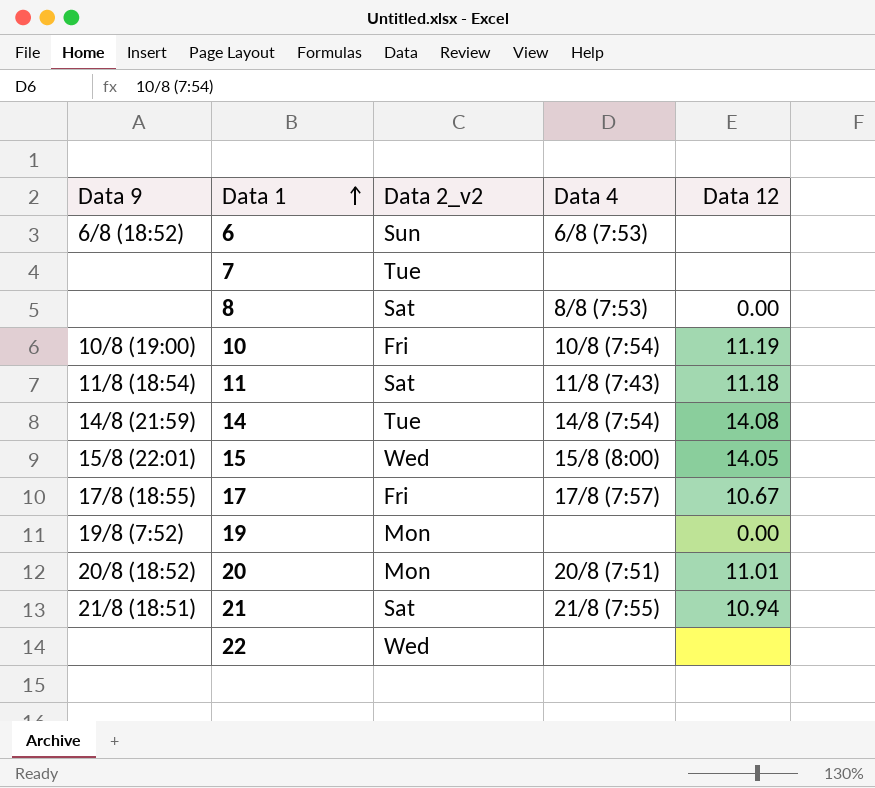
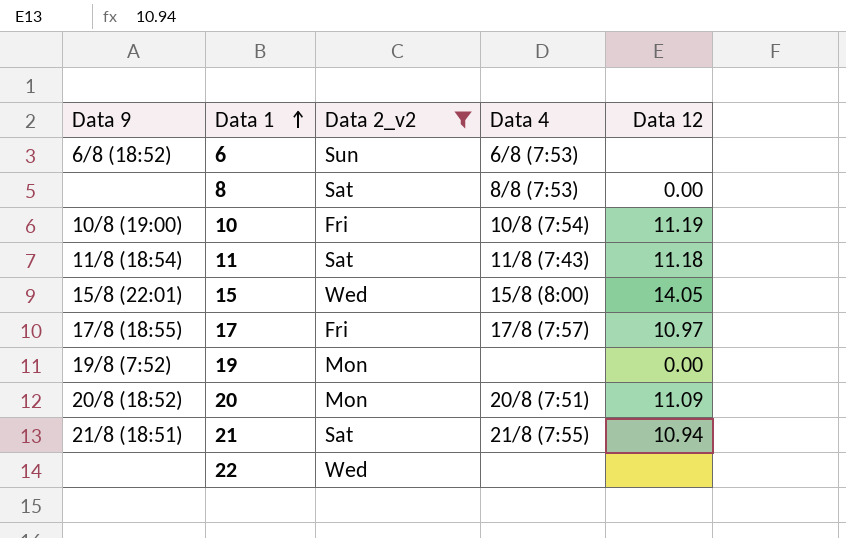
filter: none -> Data 2_v2 != Tue
17 | Data 12: 10.67 -> 10.97
20 | Data 12: 11.01 -> 11.09

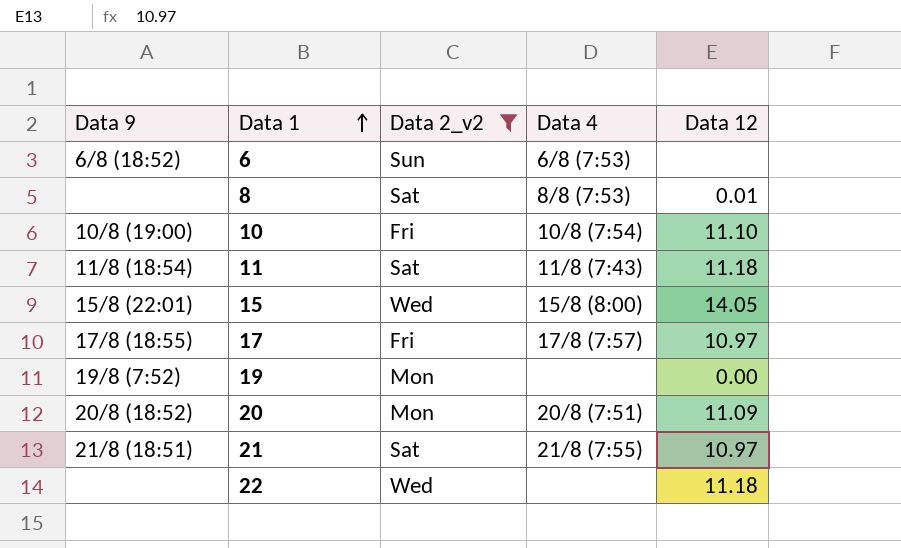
8 | Data 12: 0.00 -> 0.01
10 | Data 12: 11.19 -> 11.10
21 | Data 12: 10.94 -> 10.97
22 | Data 12: none -> 11.18

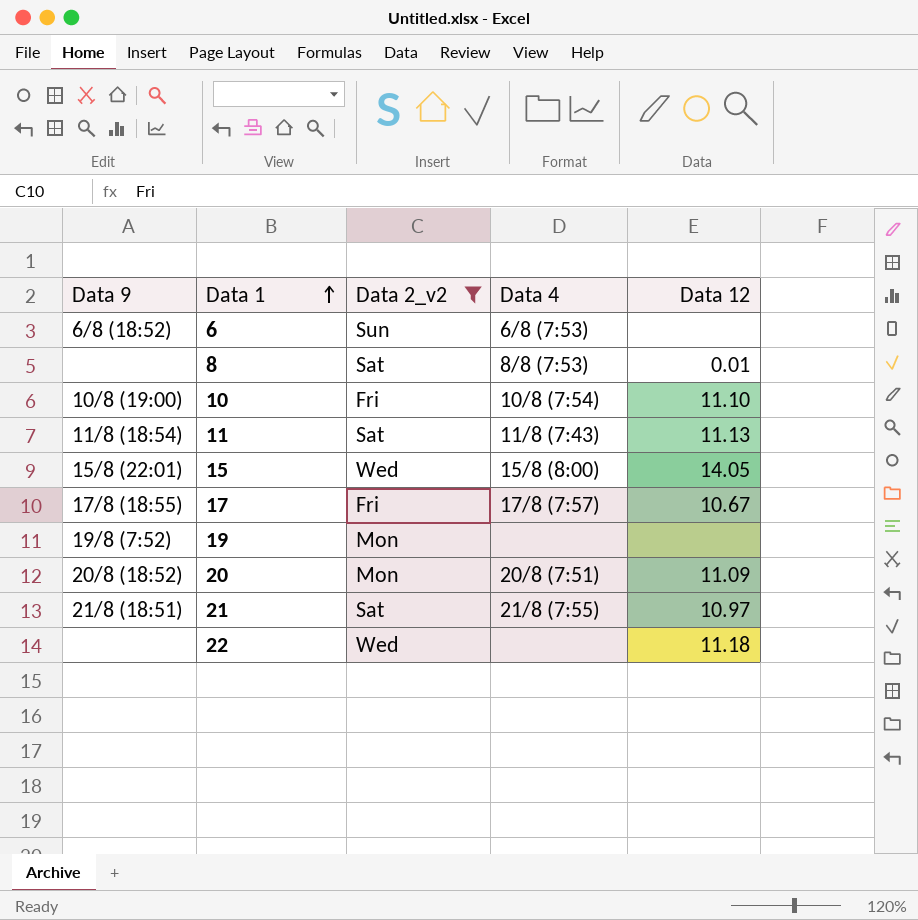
11 | Data 12: 11.18 -> 11.13
17 | Data 12: 10.97 -> 10.67
19 | Data 12: 0.00 -> none

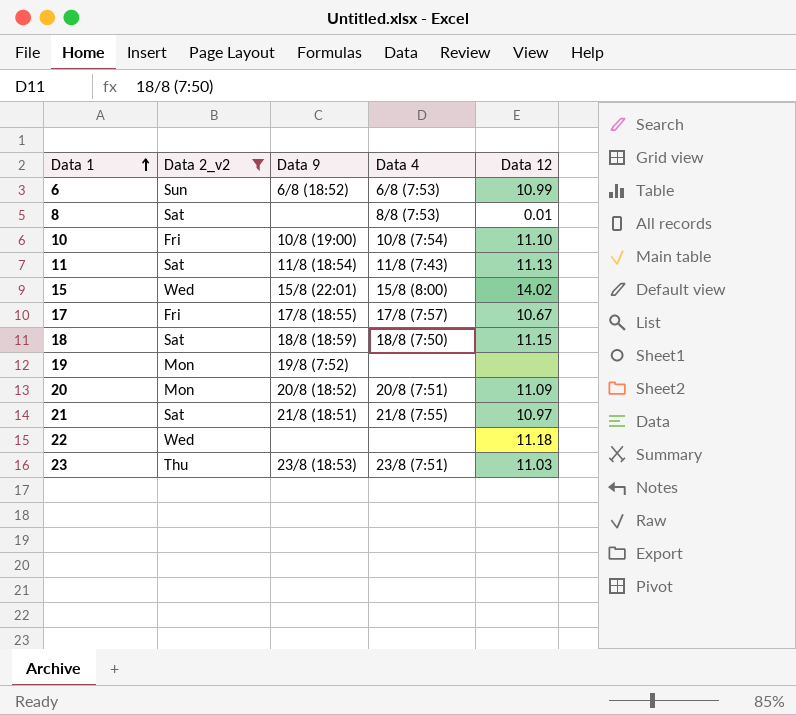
column Data 9 | position: 1 -> 3
6 | Data 12: none -> 10.99
15 | Data 12: 14.05 -> 14.02
row 18: none -> Sat | 18/8 (18:59) | 18/8 (7:50) | 11.15
row 23: none -> Thu | 23/8 (18:53) | 23/8 (7:51) | 11.03

